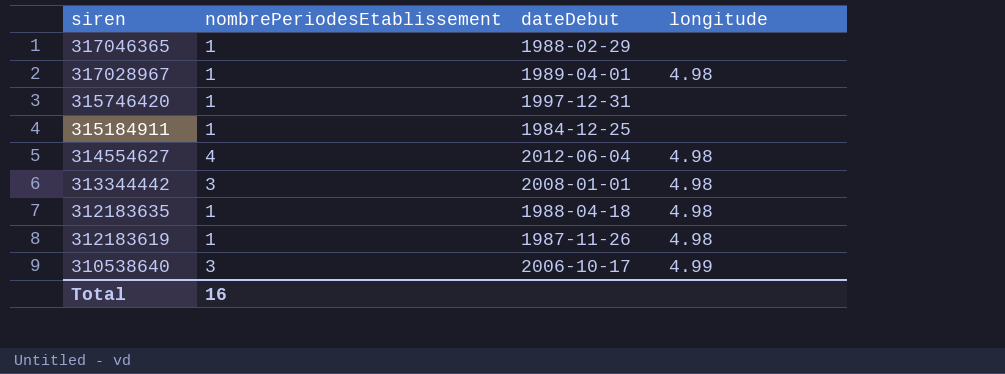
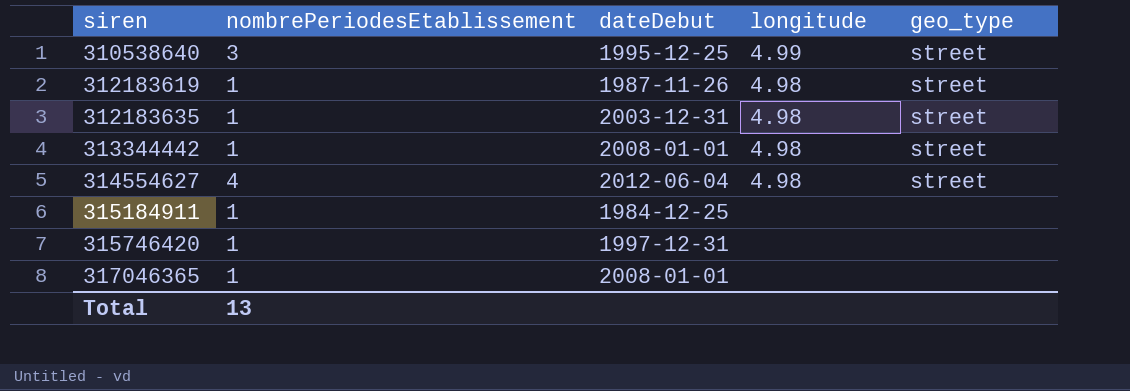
row order: siren descending -> siren ascending
column geo_type | position: none -> 5
row 317028967: 1 | 1989-04-01 | 4.98 -> none
310538640 | dateDebut: 2006-10-17 -> 1995-12-25
312183635 | dateDebut: 1988-04-18 -> 2003-12-31
313344442 | nombrePeriodesEtablissement: 3 -> 1
317046365 | dateDebut: 1988-02-29 -> 2008-01-01
Total | nombrePeriodesEtablissement: 16 -> 13

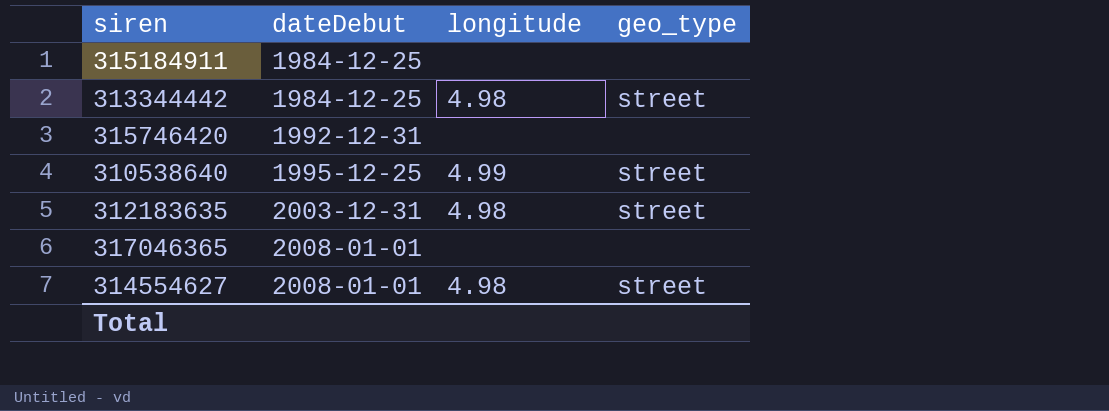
row order: siren ascending -> dateDebut ascending
column nombrePeriodesEtablissement | position: 2 -> none
row 312183619: 1 | 1987-11-26 | 4.98 | street -> none
313344442 | dateDebut: 2008-01-01 -> 1984-12-25
315746420 | dateDebut: 1997-12-31 -> 1992-12-31
314554627 | dateDebut: 2012-06-04 -> 2008-01-01

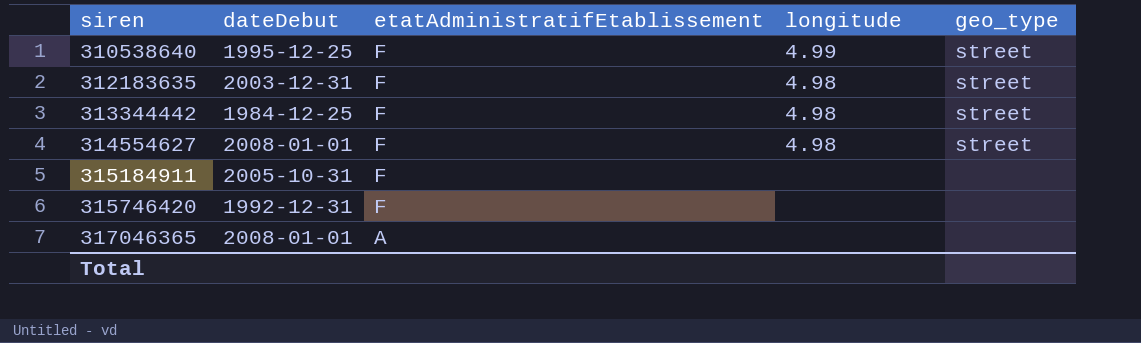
row order: dateDebut ascending -> siren ascending
column etatAdministratifEtablissement | position: none -> 3
315184911 | dateDebut: 1984-12-25 -> 2005-10-31

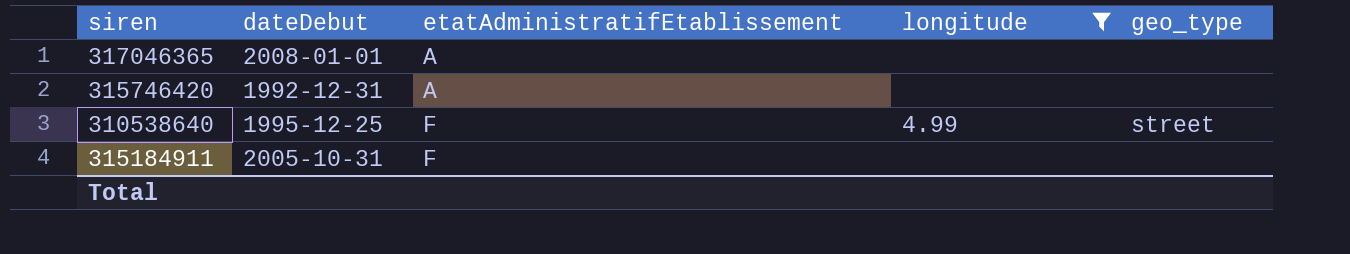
filter: none -> longitude != 4.98
row order: siren ascending -> etatAdministratifEtablissement ascending
315746420 | etatAdministratifEtablissement: F -> A

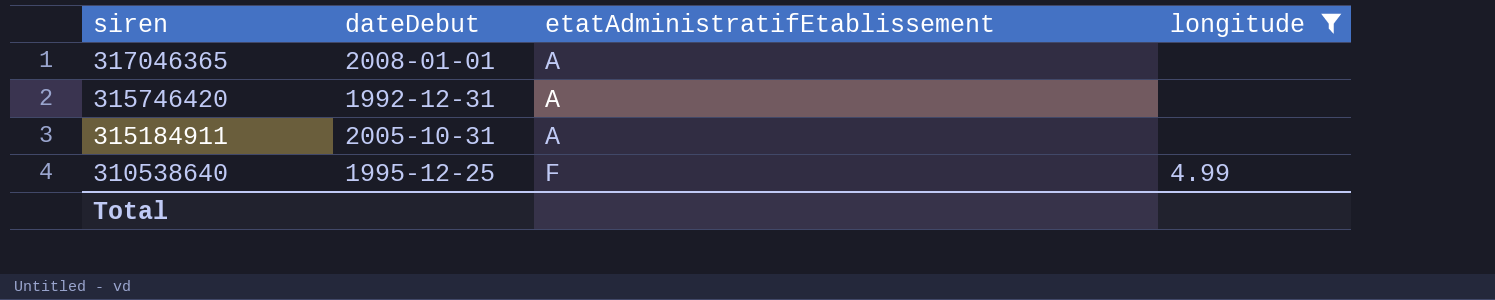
row order: etatAdministratifEtablissement ascending -> siren descending
column geo_type | position: 5 -> none
315184911 | etatAdministratifEtablissement: F -> A

